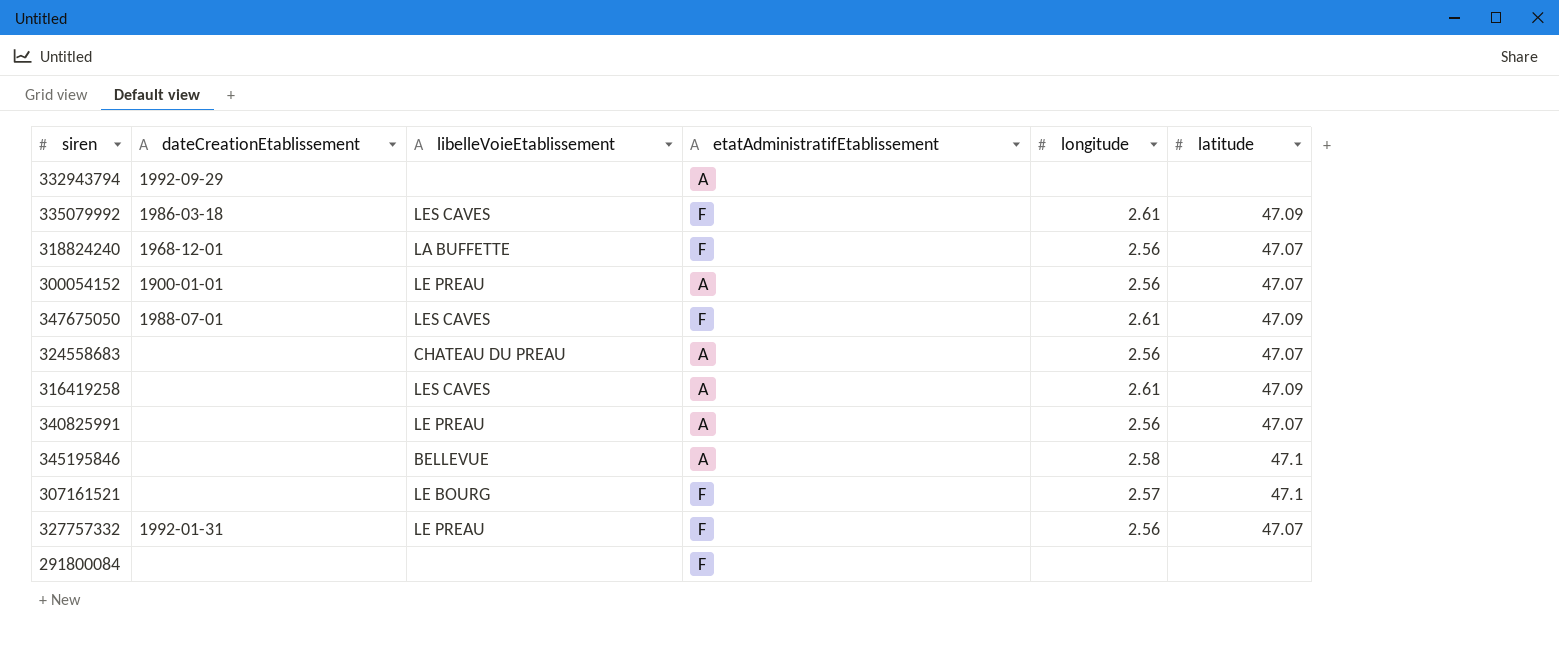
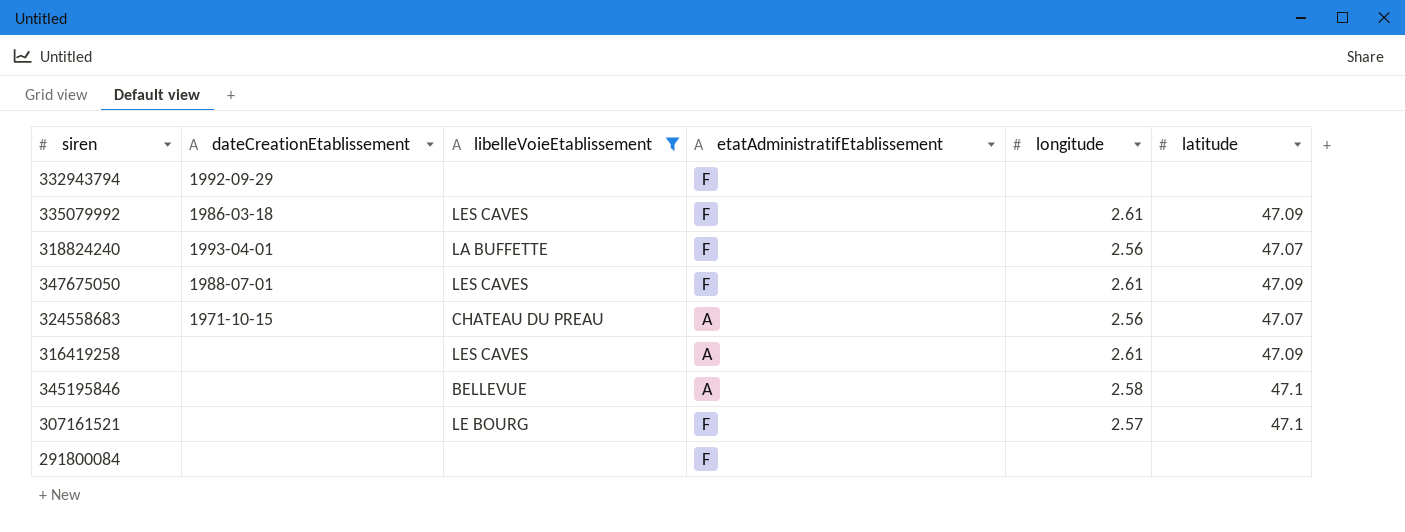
filter: none -> libelleVoieEtablissement != LE PREAU
332943794 | etatAdministratifEtablissement: A -> F
318824240 | dateCreationEtablissement: 1968-12-01 -> 1993-04-01
324558683 | dateCreationEtablissement: none -> 1971-10-15

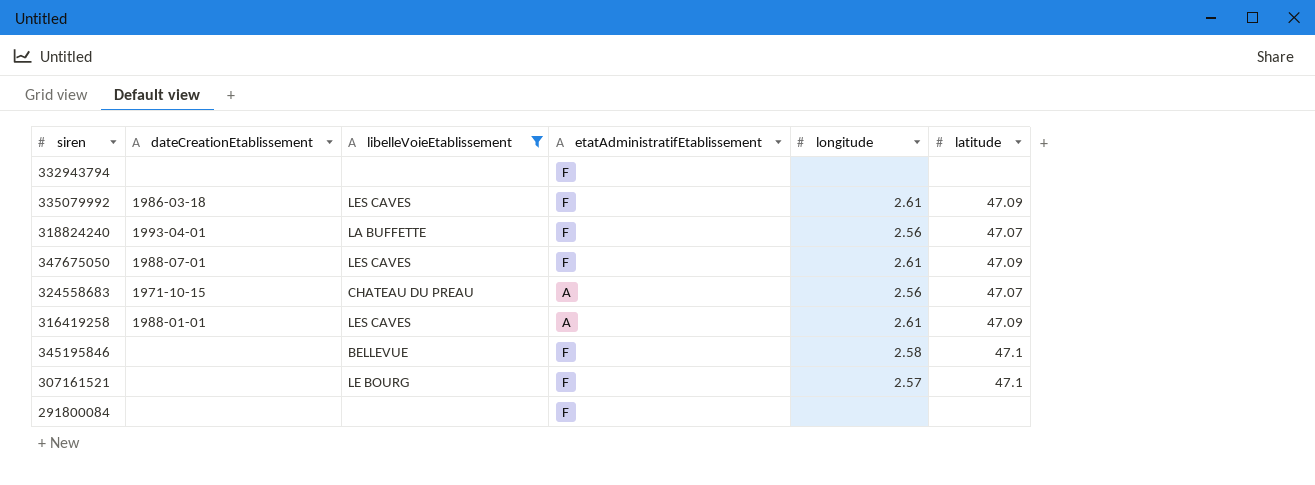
332943794 | dateCreationEtablissement: 1992-09-29 -> none
316419258 | dateCreationEtablissement: none -> 1988-01-01
345195846 | etatAdministratifEtablissement: A -> F

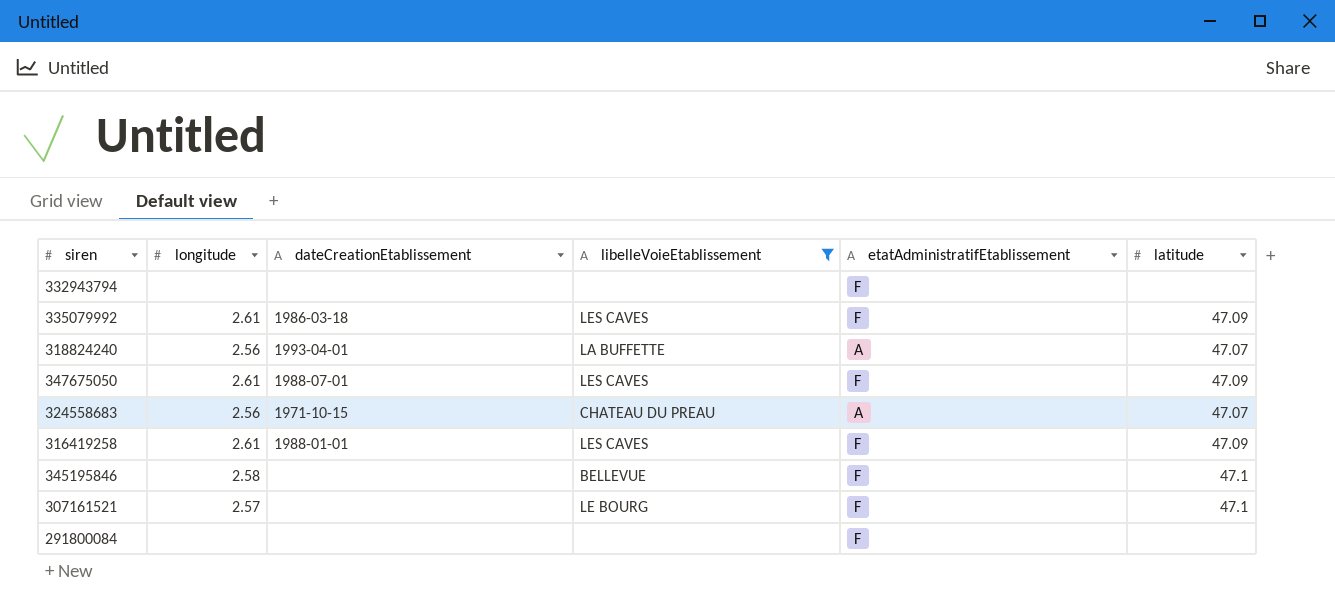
column longitude | position: 5 -> 2
318824240 | etatAdministratifEtablissement: F -> A
316419258 | etatAdministratifEtablissement: A -> F

